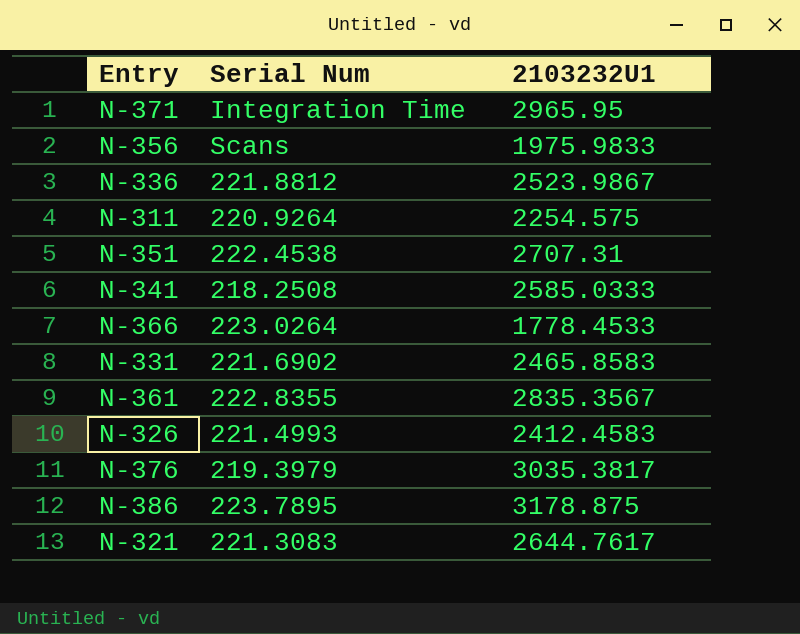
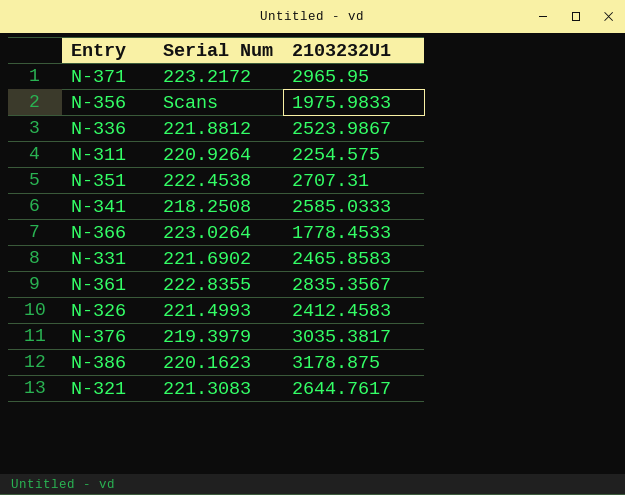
N-371 | Serial Num: Integration Time -> 223.2172
N-386 | Serial Num: 223.7895 -> 220.1623

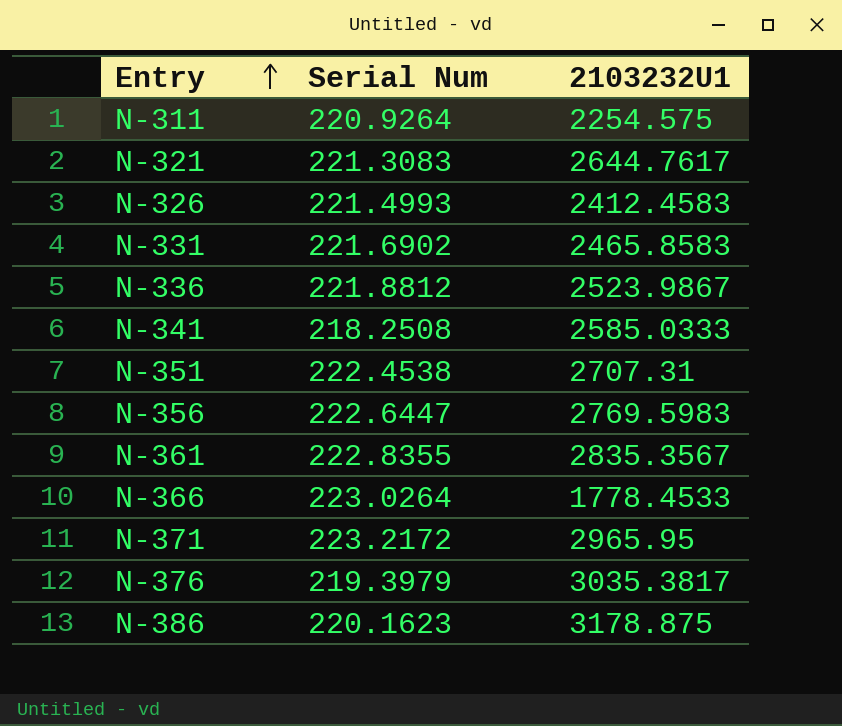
row order: none -> Entry ascending
N-356 | Serial Num: Scans -> 222.6447
N-356 | 2103232U1: 1975.9833 -> 2769.5983

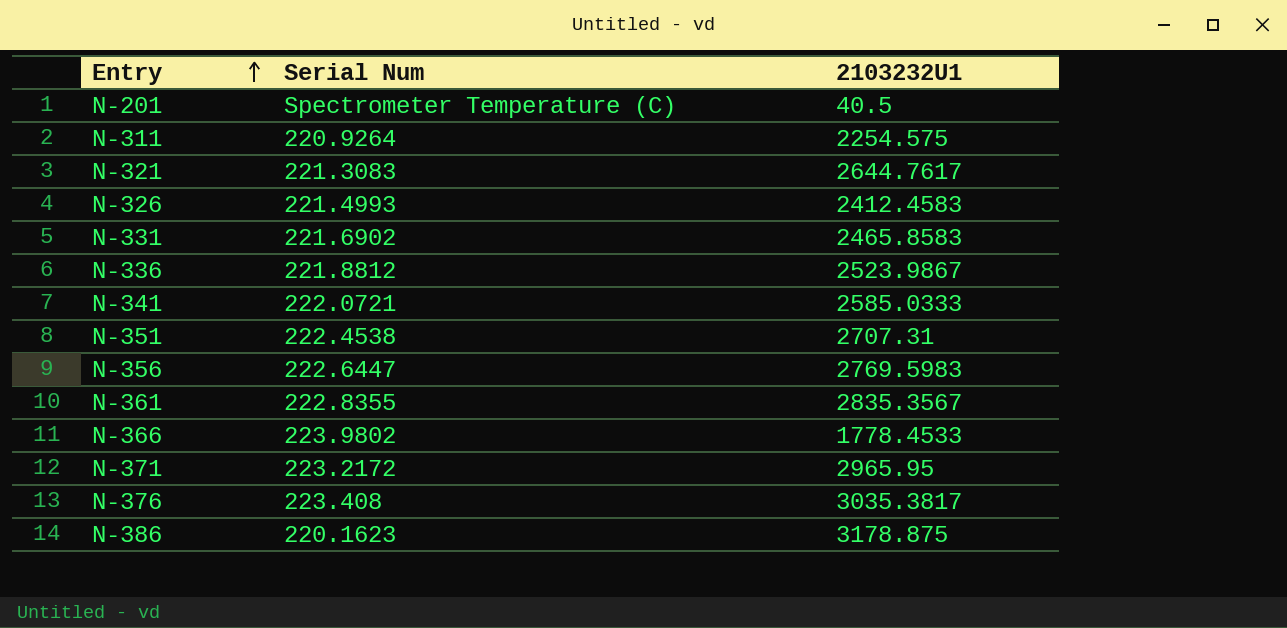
row N-201: none -> Spectrometer Temperature (C) | 40.5
N-341 | Serial Num: 218.2508 -> 222.0721
N-366 | Serial Num: 223.0264 -> 223.9802
N-376 | Serial Num: 219.3979 -> 223.408

